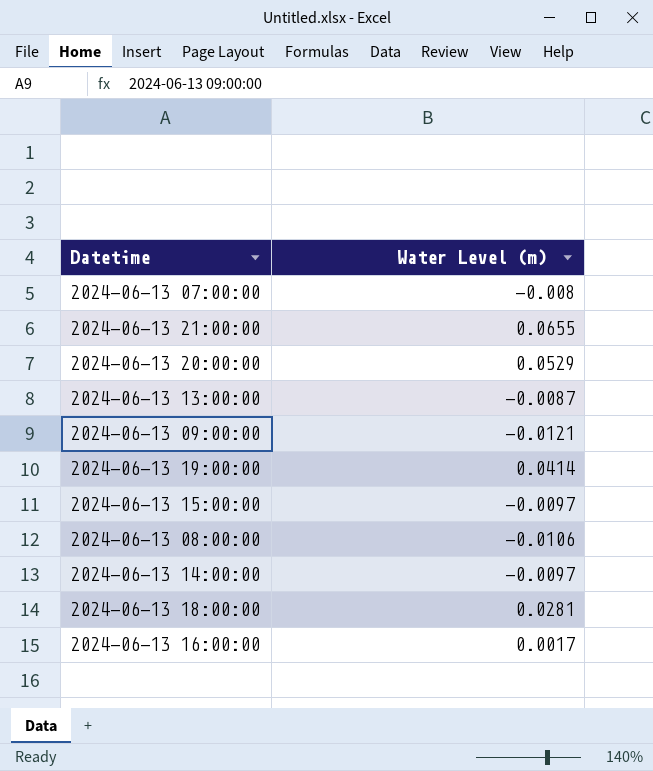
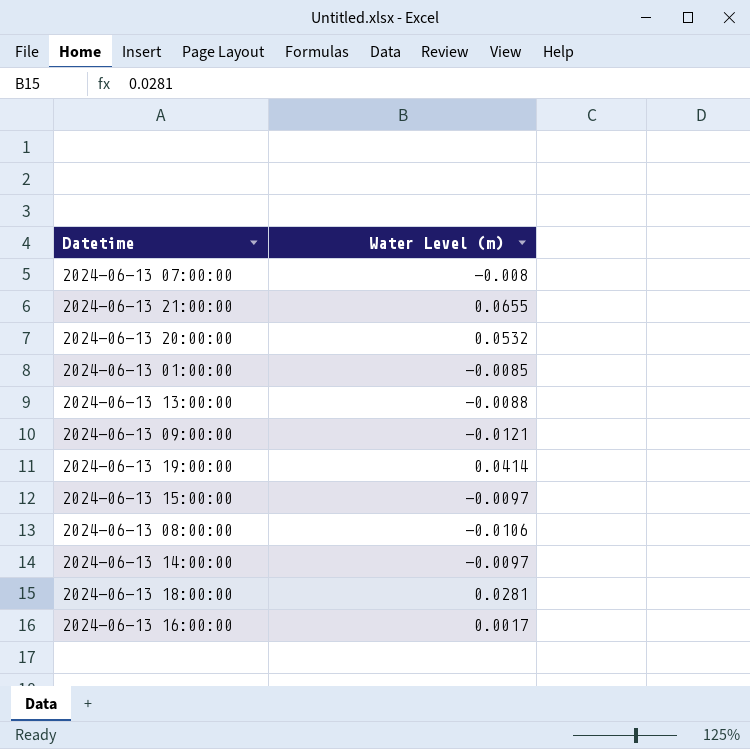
2024-06-13 20:00:00 | Water Level (m): 0.0529 -> 0.0532
row 2024-06-13 01:00:00: none -> -0.0085
2024-06-13 13:00:00 | Water Level (m): -0.0087 -> -0.0088

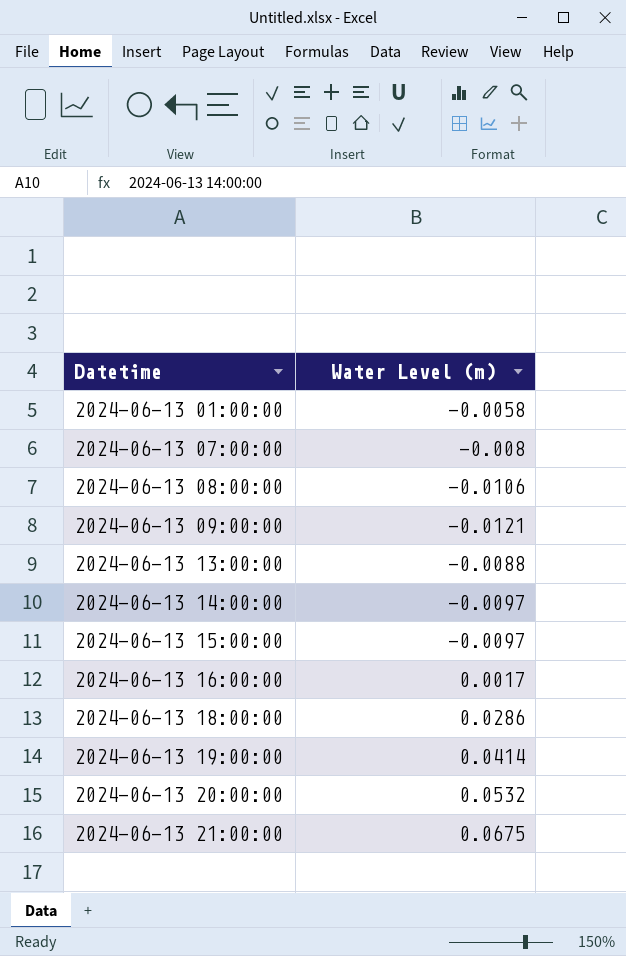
row order: none -> Datetime ascending
2024-06-13 01:00:00 | Water Level (m): -0.0085 -> -0.0058
2024-06-13 18:00:00 | Water Level (m): 0.0281 -> 0.0286
2024-06-13 21:00:00 | Water Level (m): 0.0655 -> 0.0675

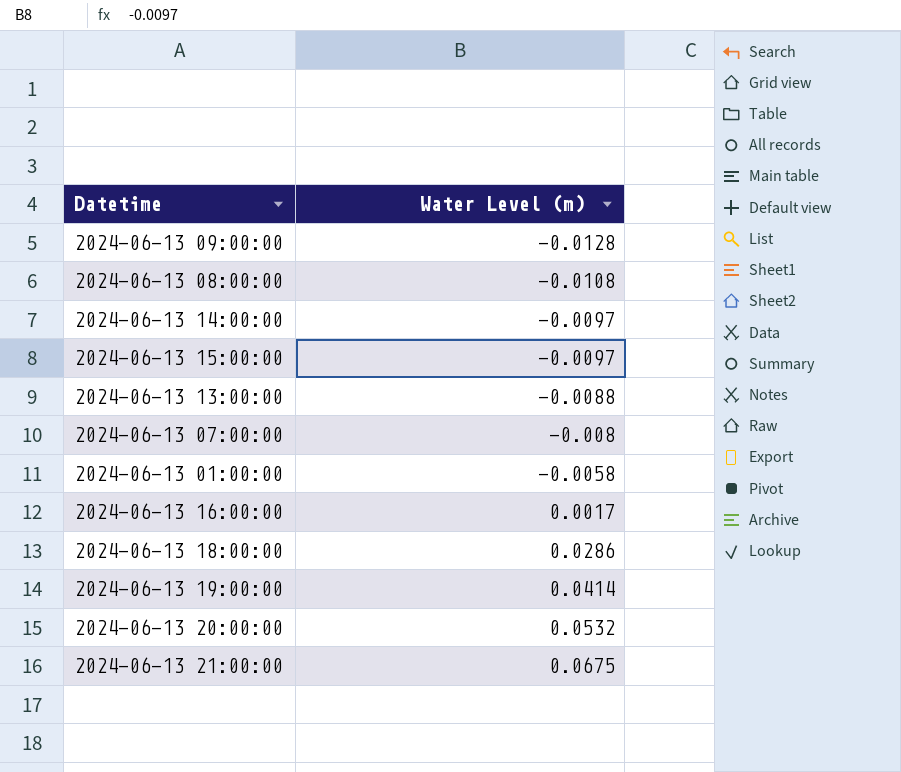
row order: Datetime ascending -> Water Level (m) ascending
2024-06-13 09:00:00 | Water Level (m): -0.0121 -> -0.0128
2024-06-13 08:00:00 | Water Level (m): -0.0106 -> -0.0108

